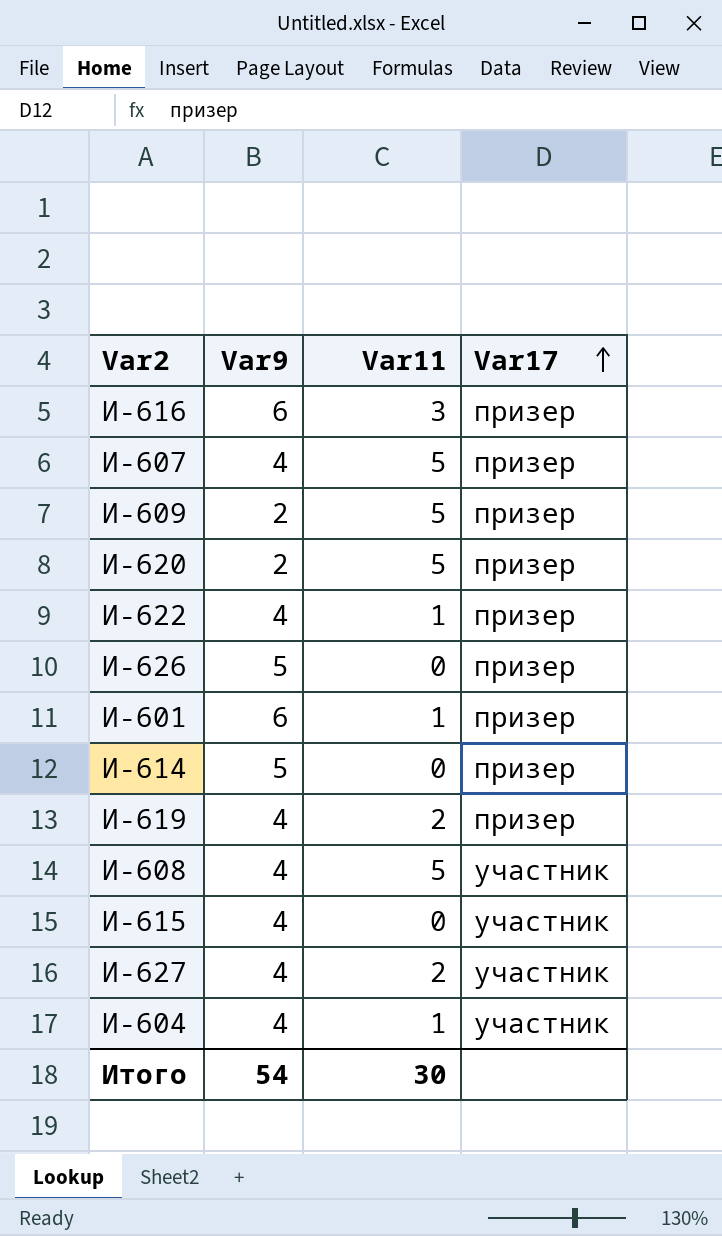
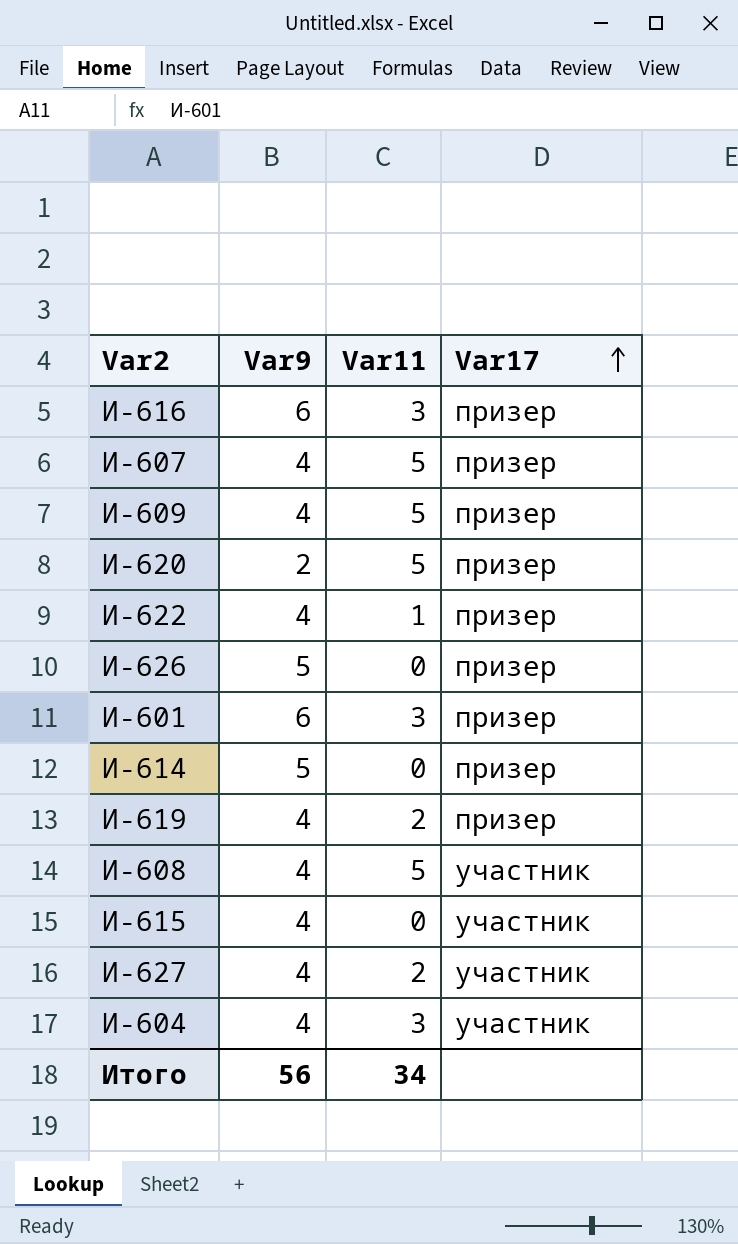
И-609 | Var9: 2 -> 4
И-601 | Var11: 1 -> 3
И-604 | Var11: 1 -> 3
Итого | Var9: 54 -> 56
Итого | Var11: 30 -> 34

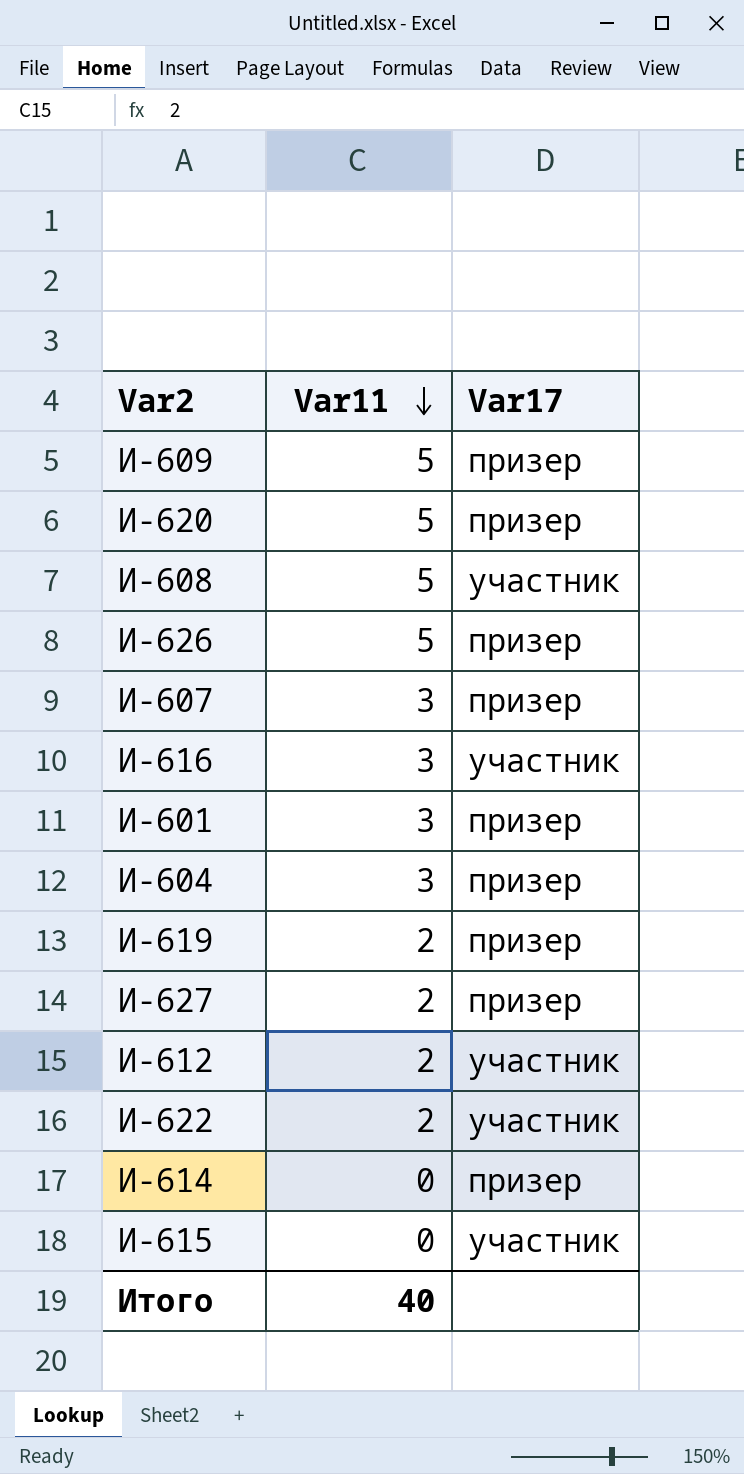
row order: Var17 ascending -> Var11 descending
column Var9 | position: 2 -> none
И-626 | Var11: 0 -> 5
И-607 | Var11: 5 -> 3
И-616 | Var17: призер -> участник
И-604 | Var17: участник -> призер
И-627 | Var17: участник -> призер
row И-612: none -> 2 | участник
И-622 | Var11: 1 -> 2
И-622 | Var17: призер -> участник
Итого | Var11: 34 -> 40

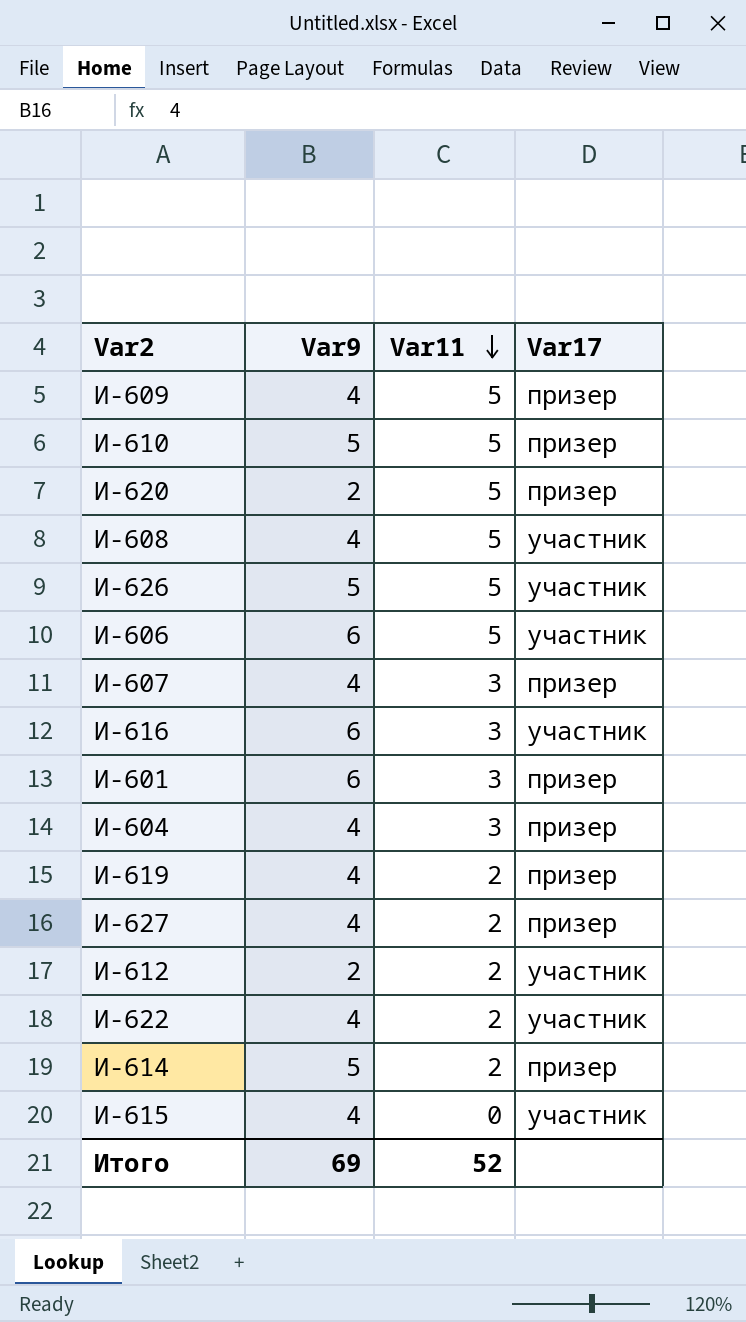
column Var9 | position: none -> 2
row И-610: none -> 5 | 5 | призер
И-626 | Var17: призер -> участник
row И-606: none -> 6 | 5 | участник
И-614 | Var11: 0 -> 2
Итого | Var11: 40 -> 52

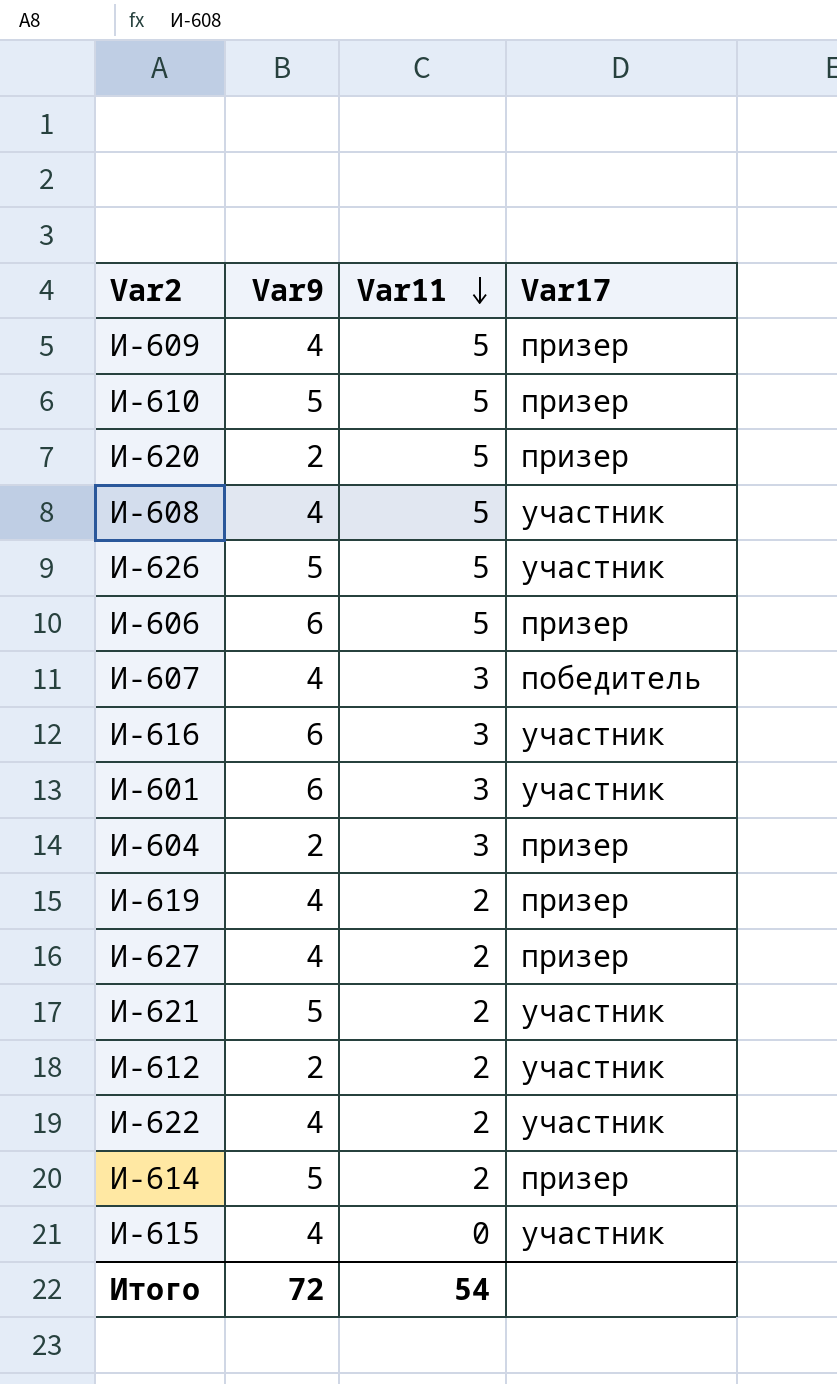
И-606 | Var17: участник -> призер
И-607 | Var17: призер -> победитель
И-601 | Var17: призер -> участник
И-604 | Var9: 4 -> 2
row И-621: none -> 5 | 2 | участник
Итого | Var9: 69 -> 72
Итого | Var11: 52 -> 54

